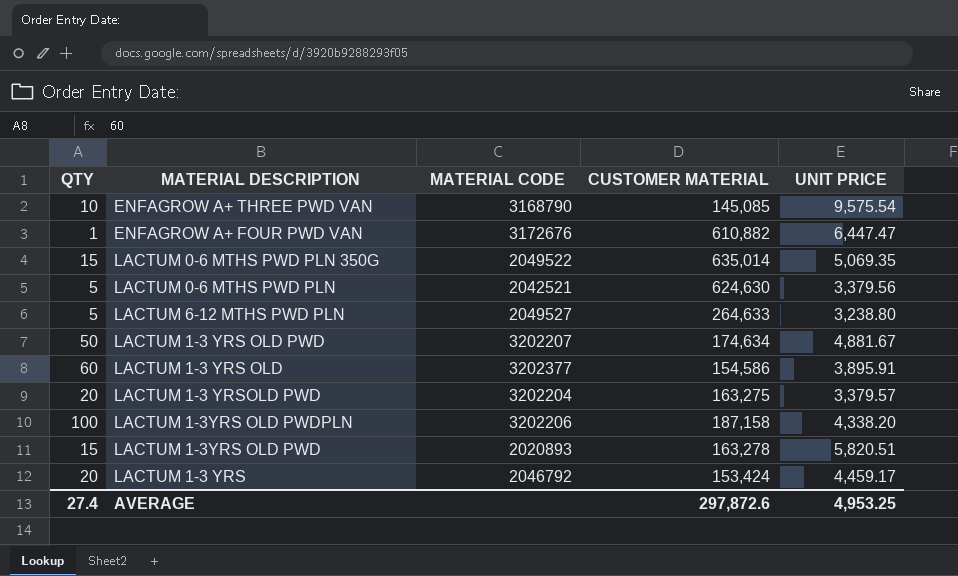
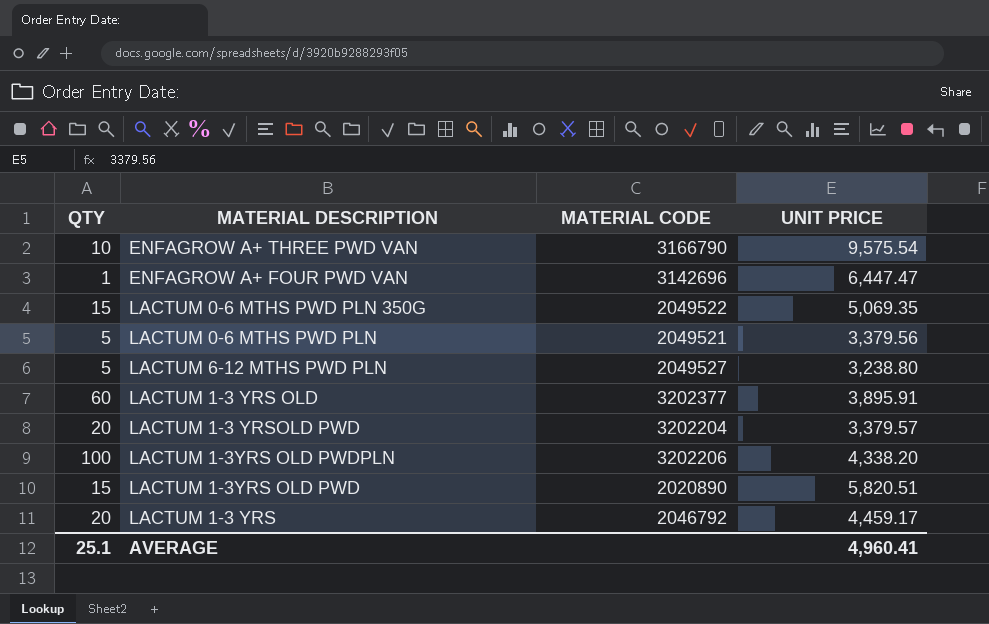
column CUSTOMER MATERIAL | position: 4 -> none
row LACTUM 1-3 YRS OLD PWD: 50 | 3202207 | 174,634 | 4,881.67 -> none
ENFAGROW A+ THREE PWD VAN | MATERIAL CODE: 3168790 -> 3166790
ENFAGROW A+ FOUR PWD VAN | MATERIAL CODE: 3172676 -> 3142696
LACTUM 0-6 MTHS PWD PLN | MATERIAL CODE: 2042521 -> 2049521
LACTUM 1-3YRS OLD PWD | MATERIAL CODE: 2020893 -> 2020890
AVERAGE | QTY: 27.4 -> 25.1
AVERAGE | UNIT PRICE: 4,953.25 -> 4,960.41

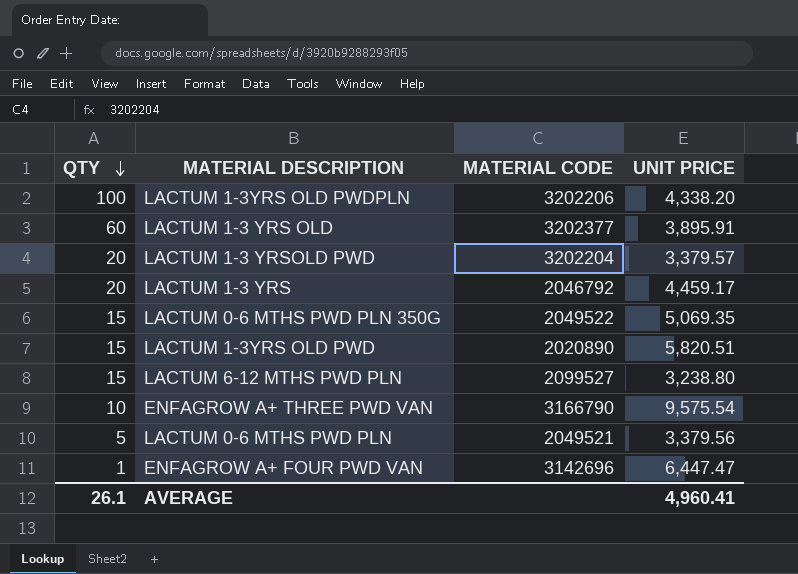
row order: none -> QTY descending
LACTUM 6-12 MTHS PWD PLN | QTY: 5 -> 15
LACTUM 6-12 MTHS PWD PLN | MATERIAL CODE: 2049527 -> 2099527
AVERAGE | QTY: 25.1 -> 26.1

